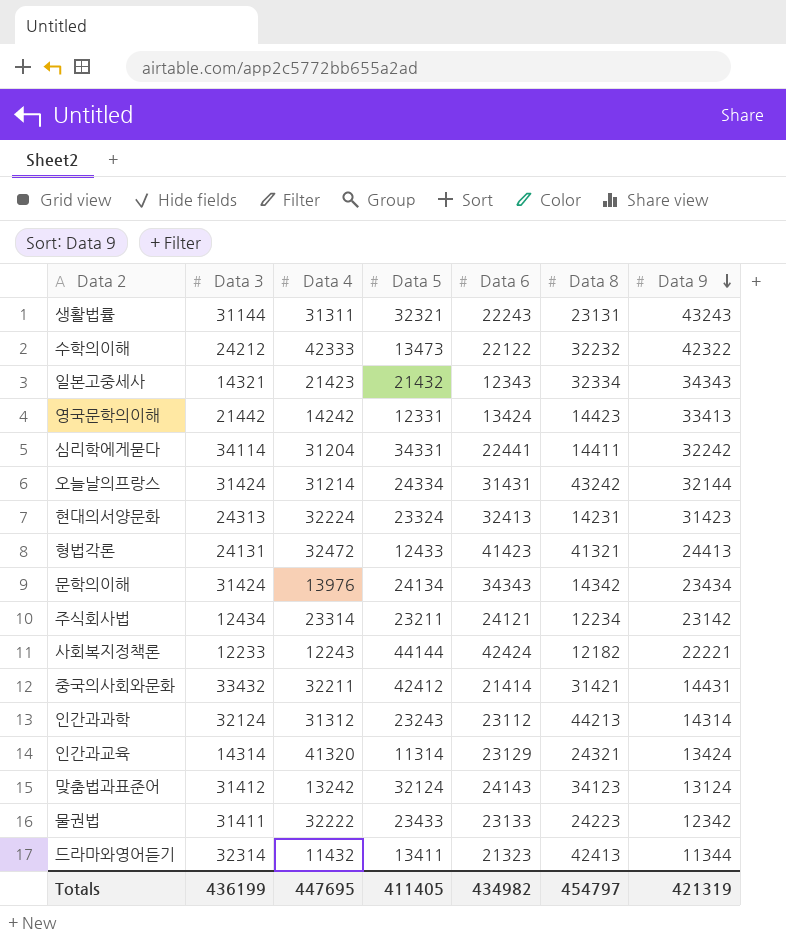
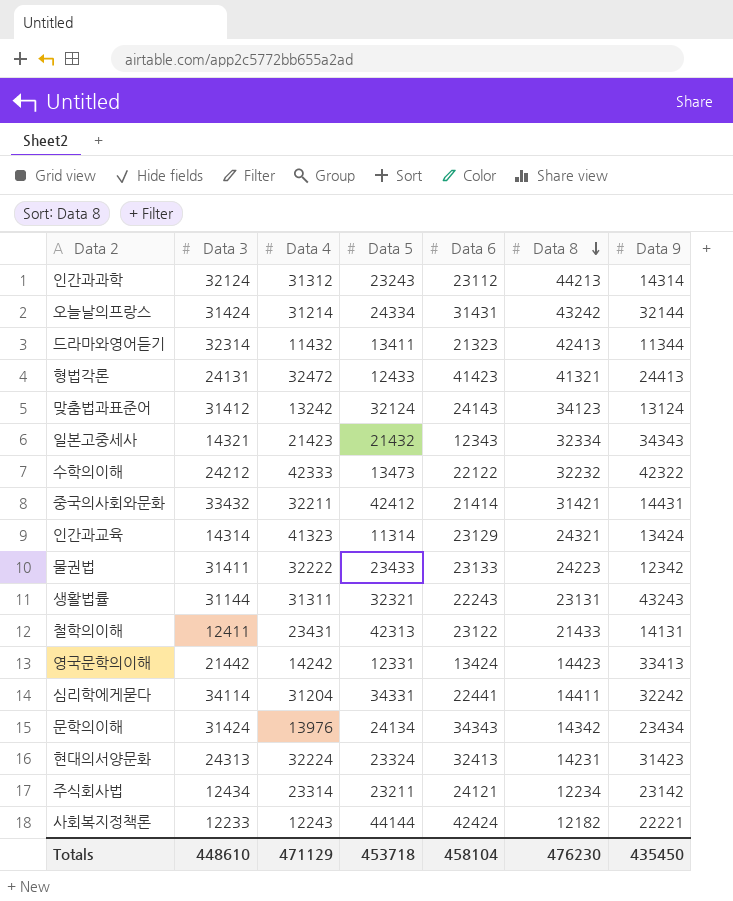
row order: Data 9 descending -> Data 8 descending
인간과교육 | Data 4: 41320 -> 41323
row 철학의이해: none -> 12411 | 23431 | 42313 | 23122 | 21433 | 14131
Totals | Data 3: 436199 -> 448610
Totals | Data 4: 447695 -> 471129
Totals | Data 5: 411405 -> 453718
Totals | Data 6: 434982 -> 458104
Totals | Data 8: 454797 -> 476230
Totals | Data 9: 421319 -> 435450

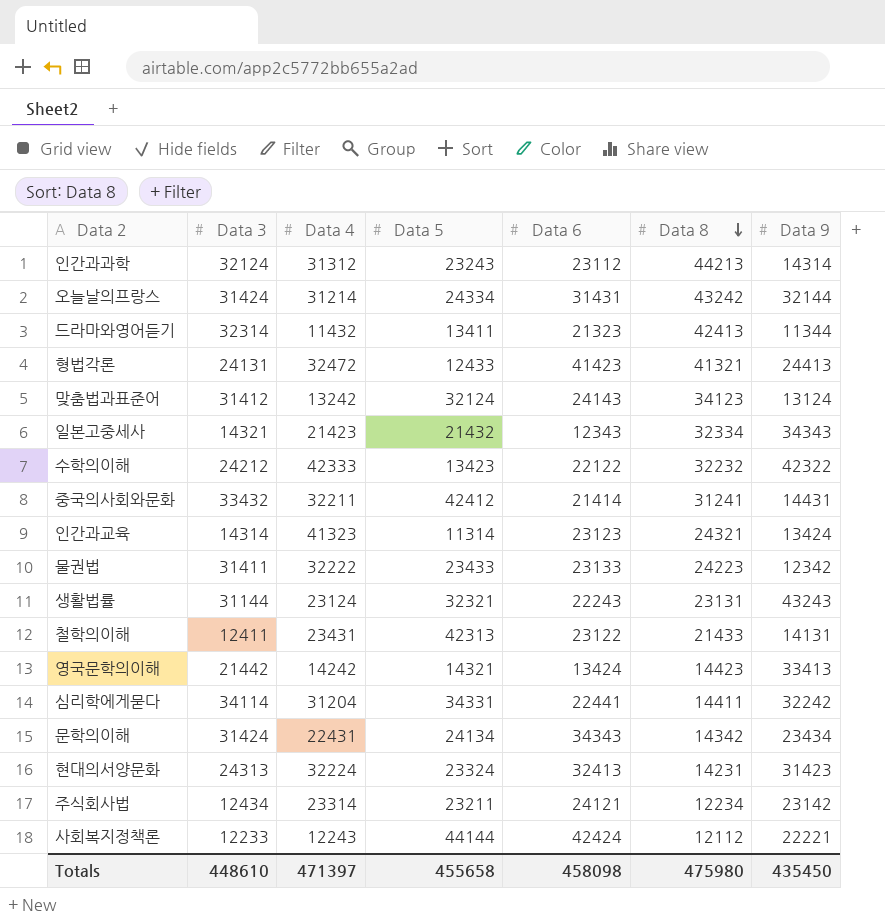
수학의이해 | Data 5: 13473 -> 13423
중국의사회와문화 | Data 8: 31421 -> 31241
인간과교육 | Data 6: 23129 -> 23123
생활법률 | Data 4: 31311 -> 23124
영국문학의이해 | Data 5: 12331 -> 14321
문학의이해 | Data 4: 13976 -> 22431
사회복지정책론 | Data 8: 12182 -> 12112
Totals | Data 4: 471129 -> 471397
Totals | Data 5: 453718 -> 455658
Totals | Data 6: 458104 -> 458098
Totals | Data 8: 476230 -> 475980

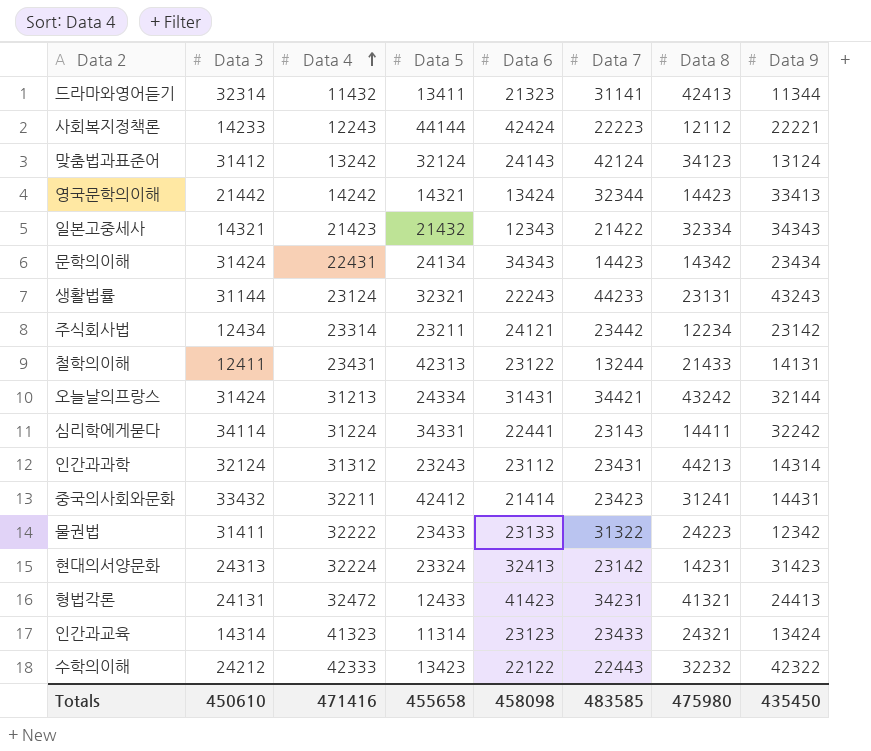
row order: Data 8 descending -> Data 4 ascending
column Data 7 | position: none -> 6
사회복지정책론 | Data 3: 12233 -> 14233
오늘날의프랑스 | Data 4: 31214 -> 31213
심리학에게묻다 | Data 4: 31204 -> 31224
Totals | Data 3: 448610 -> 450610
Totals | Data 4: 471397 -> 471416

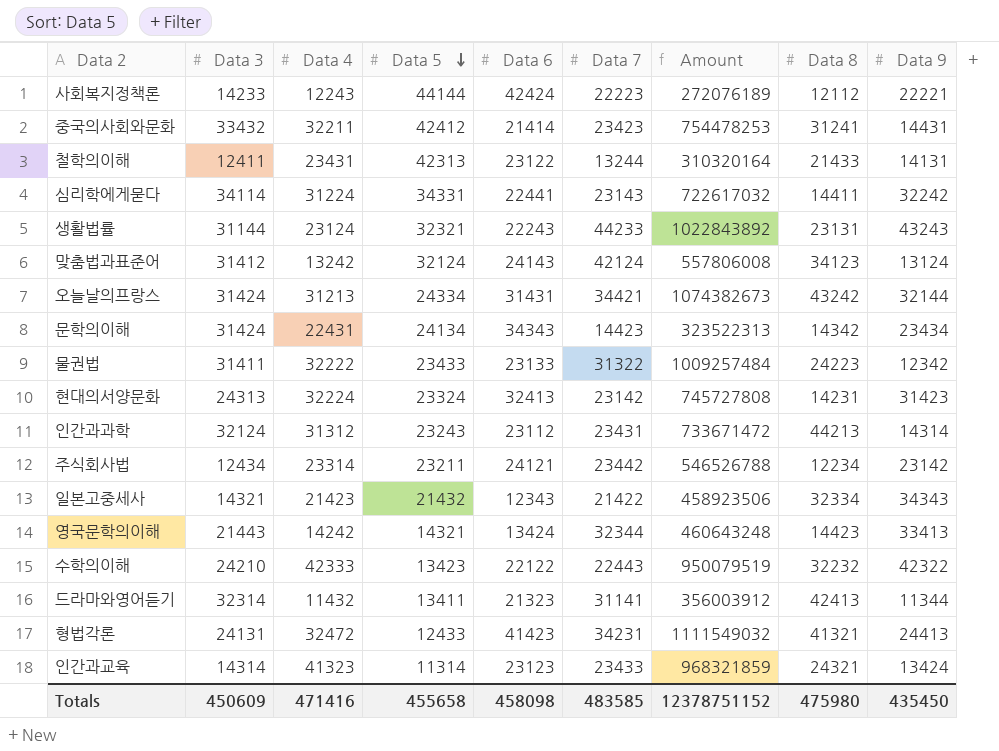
row order: Data 4 ascending -> Data 5 descending
column Amount | formula: none -> [Data 4] * [Data 7]
영국문학의이해 | Data 3: 21442 -> 21443
수학의이해 | Data 3: 24212 -> 24210
Totals | Data 3: 450610 -> 450609

